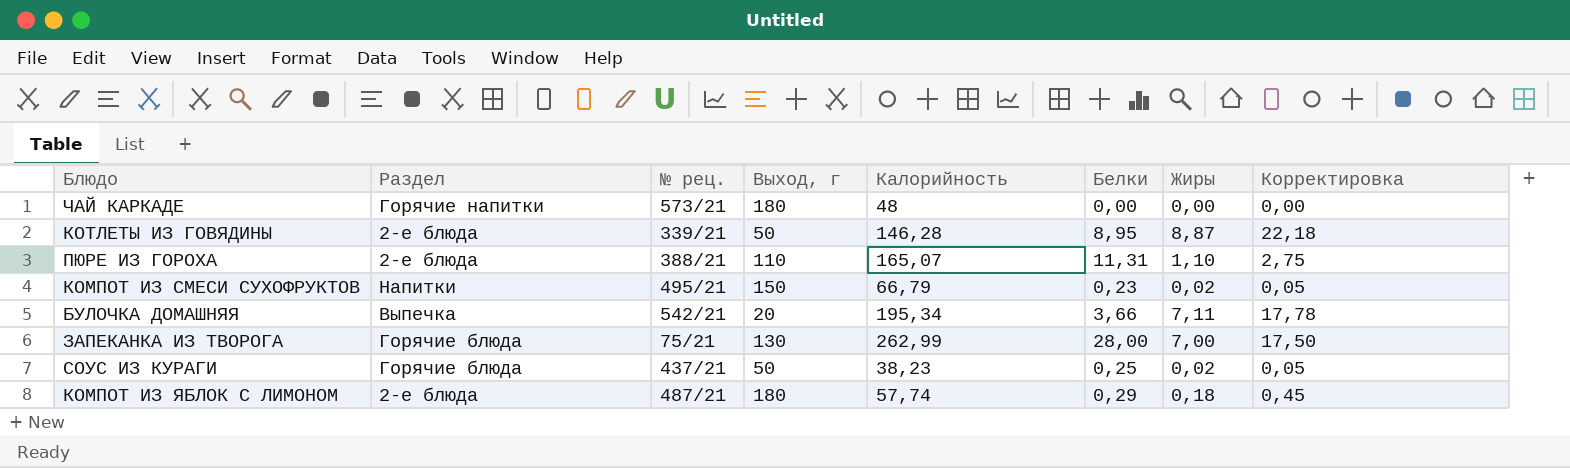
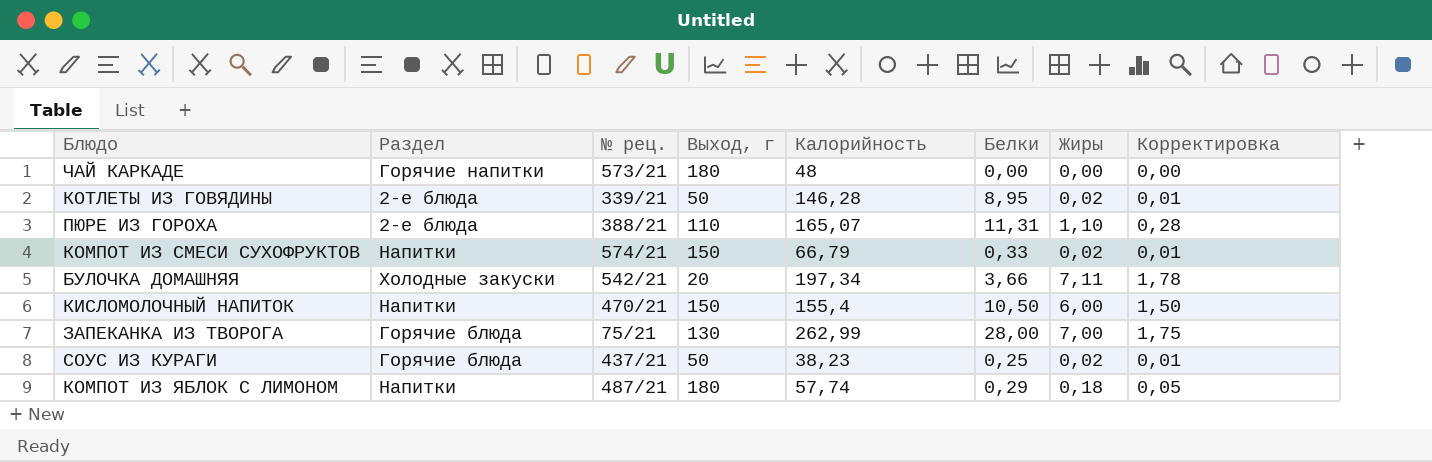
column Корректировка | formula: [Жиры] * 2,5 -> [Жиры] * 0,25
КОТЛЕТЫ ИЗ ГОВЯДИНЫ | Жиры: 8,87 -> 0,02
КОМПОТ ИЗ СМЕСИ СУХОФРУКТОВ | № рец.: 495/21 -> 574/21
КОМПОТ ИЗ СМЕСИ СУХОФРУКТОВ | Белки: 0,23 -> 0,33
БУЛОЧКА ДОМАШНЯЯ | Раздел: Выпечка -> Холодные закуски
БУЛОЧКА ДОМАШНЯЯ | Калорийность: 195,34 -> 197,34
row КИСЛОМОЛОЧНЫЙ НАПИТОК: none -> Напитки | 470/21 | 150 | 155,4 | 10,50 | 6,00 | 1,50
КОМПОТ ИЗ ЯБЛОК С ЛИМОНОМ | Раздел: 2-е блюда -> Напитки

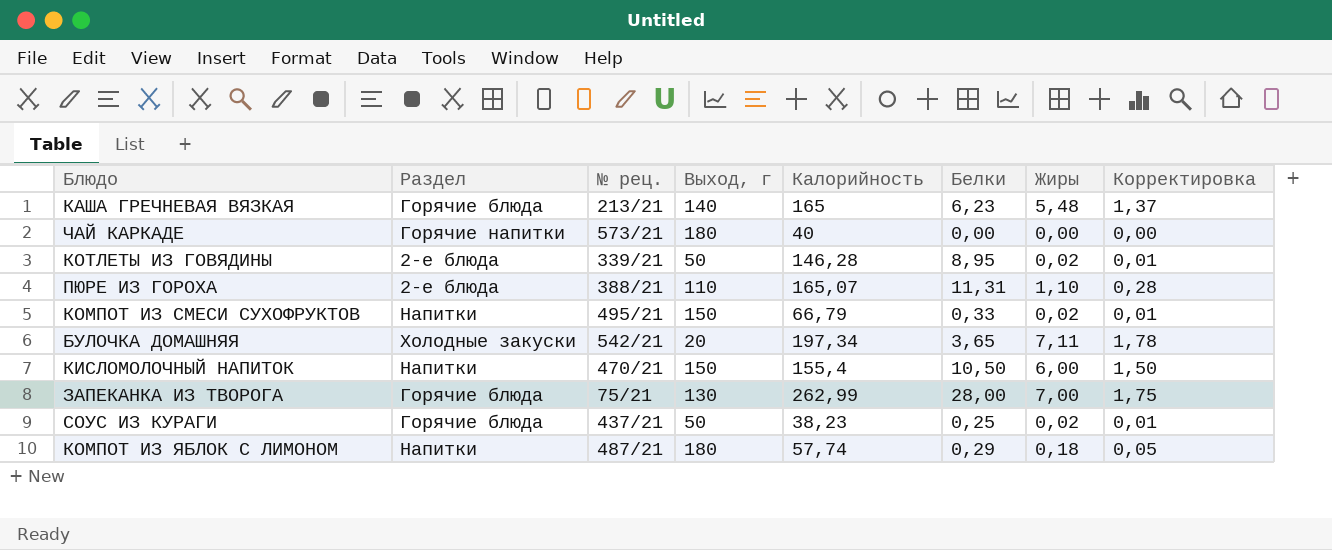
row КАША ГРЕЧНЕВАЯ ВЯЗКАЯ: none -> Горячие блюда | 213/21 | 140 | 165 | 6,23 | 5,48 | 1,37
ЧАЙ КАРКАДЕ | Калорийность: 48 -> 40
КОМПОТ ИЗ СМЕСИ СУХОФРУКТОВ | № рец.: 574/21 -> 495/21
БУЛОЧКА ДОМАШНЯЯ | Белки: 3,66 -> 3,65

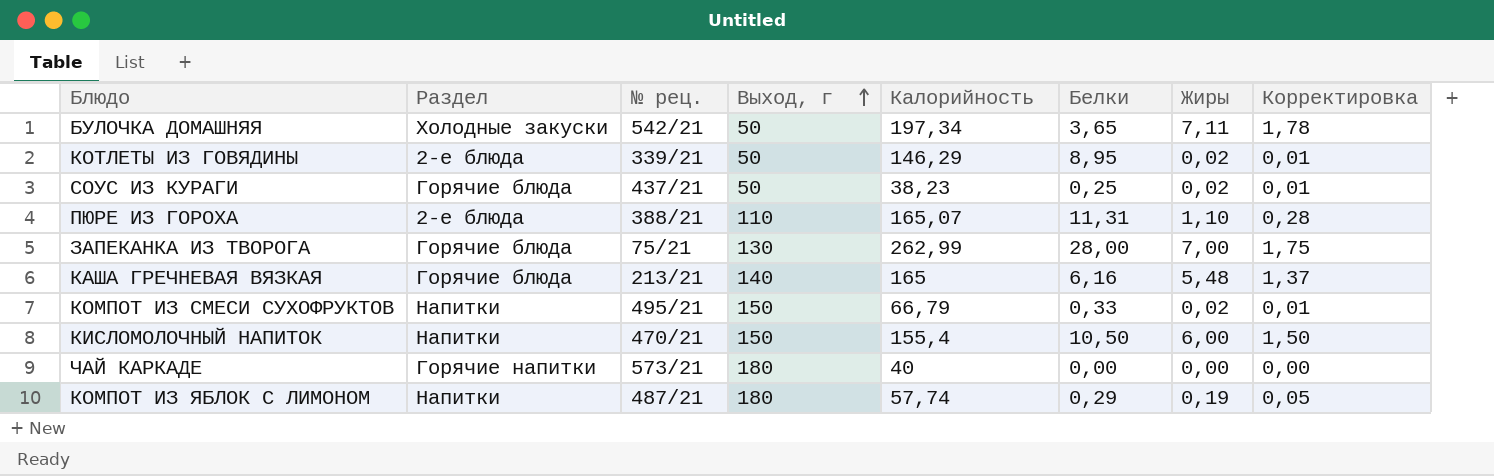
row order: none -> Выход, г ascending
БУЛОЧКА ДОМАШНЯЯ | Выход, г: 20 -> 50
КОТЛЕТЫ ИЗ ГОВЯДИНЫ | Калорийность: 146,28 -> 146,29
КАША ГРЕЧНЕВАЯ ВЯЗКАЯ | Белки: 6,23 -> 6,16
КОМПОТ ИЗ ЯБЛОК С ЛИМОНОМ | Жиры: 0,18 -> 0,19

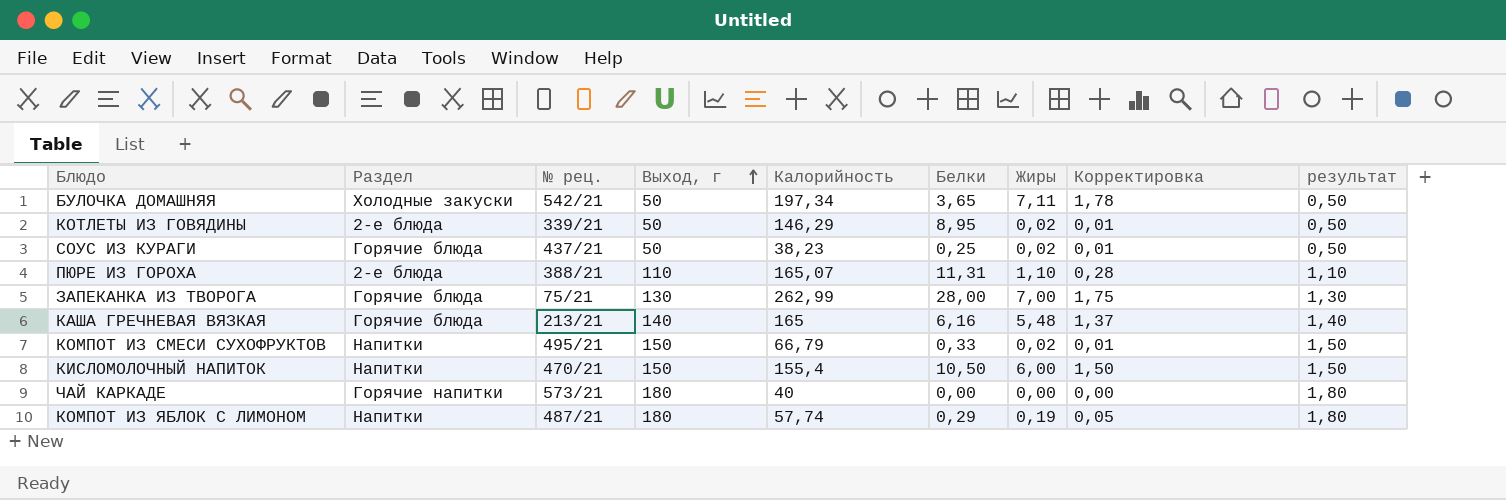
column результат | formula: none -> [Выход, г] * 0,01

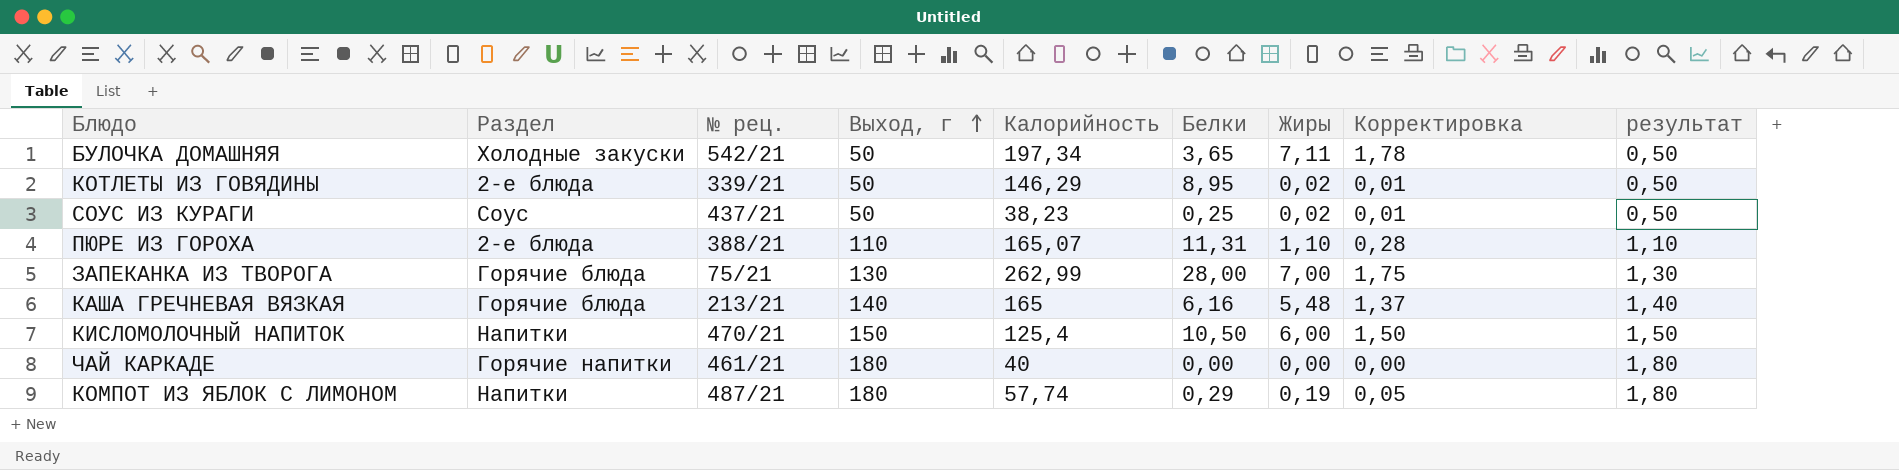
row КОМПОТ ИЗ СМЕСИ СУХОФРУКТОВ: Напитки | 495/21 | 150 | 66,79 | 0,33 | 0,02 | 0,01 | 1,50 -> none
СОУС ИЗ КУРАГИ | Раздел: Горячие блюда -> Соус
КИСЛОМОЛОЧНЫЙ НАПИТОК | Калорийность: 155,4 -> 125,4
ЧАЙ КАРКАДЕ | № рец.: 573/21 -> 461/21

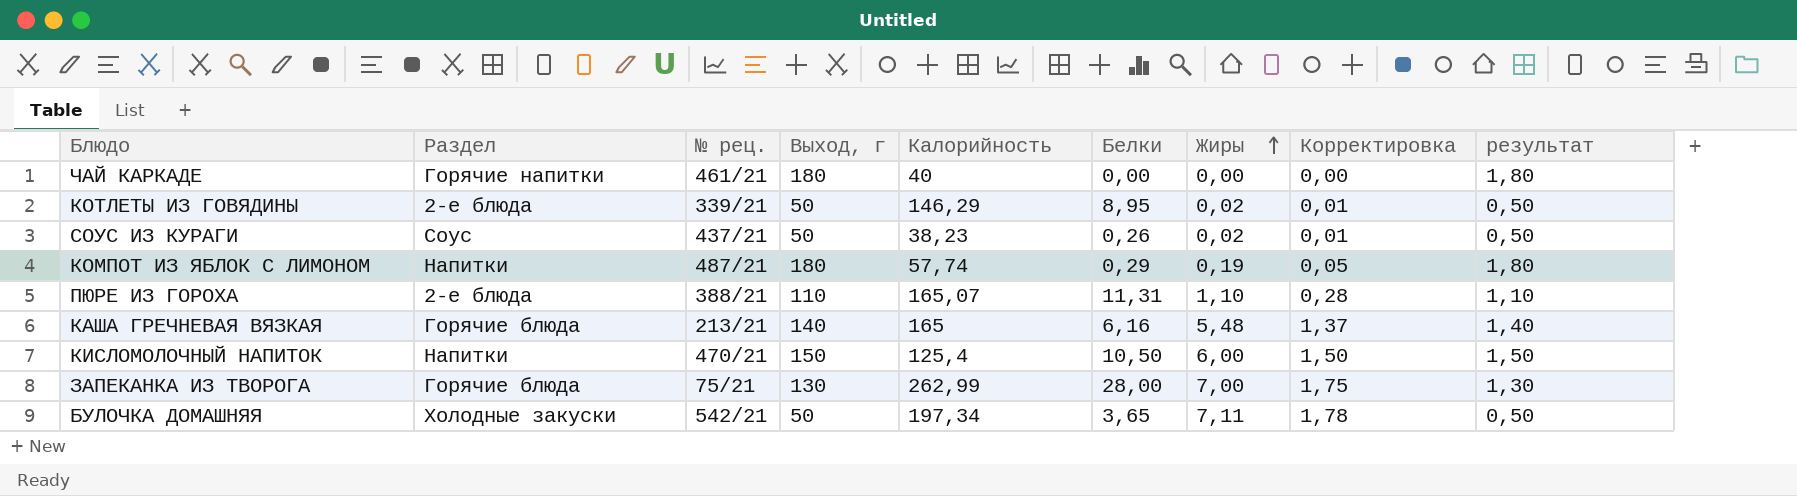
row order: Выход, г ascending -> Жиры ascending
СОУС ИЗ КУРАГИ | Белки: 0,25 -> 0,26

